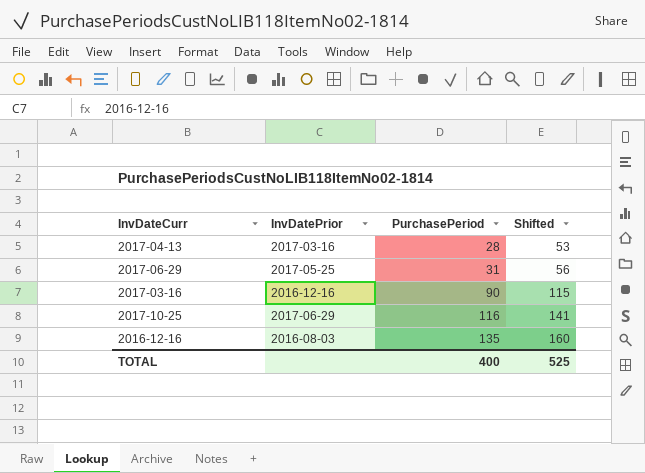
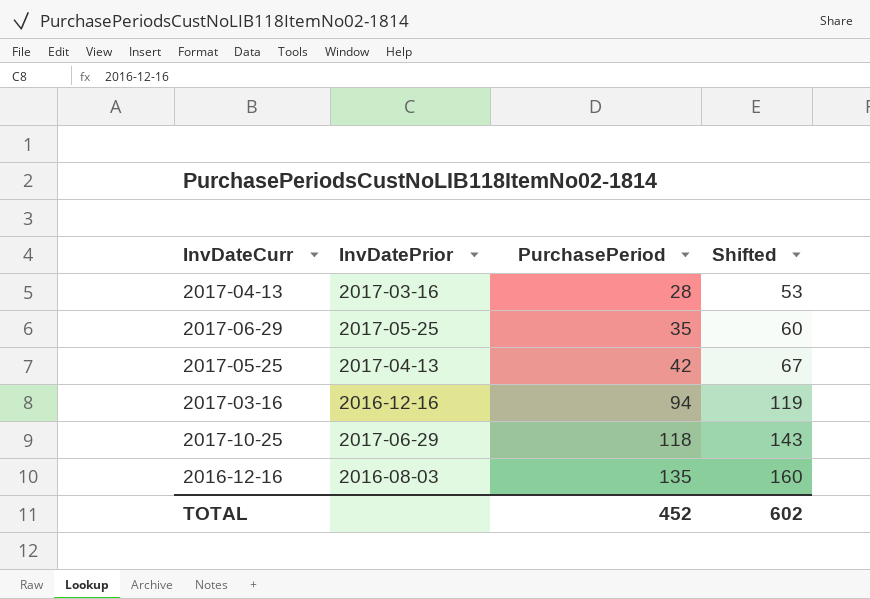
2017-06-29 | PurchasePeriod: 31 -> 35
2017-06-29 | Shifted: 56 -> 60
row 2017-05-25: none -> 2017-04-13 | 42 | 67
2017-03-16 | PurchasePeriod: 90 -> 94
2017-03-16 | Shifted: 115 -> 119
2017-10-25 | PurchasePeriod: 116 -> 118
2017-10-25 | Shifted: 141 -> 143
TOTAL | PurchasePeriod: 400 -> 452
TOTAL | Shifted: 525 -> 602

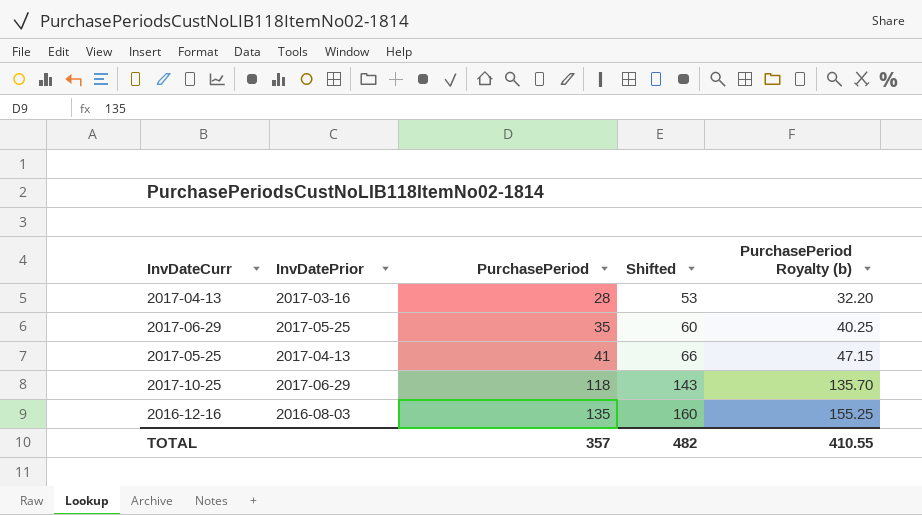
column PurchasePeriod Royalty (b) | formula: none -> [PurchasePeriod] * 1.15
row 2017-03-16: 2016-12-16 | 94 | 119 -> none
2017-05-25 | PurchasePeriod: 42 -> 41
2017-05-25 | Shifted: 67 -> 66
TOTAL | PurchasePeriod: 452 -> 357
TOTAL | Shifted: 602 -> 482

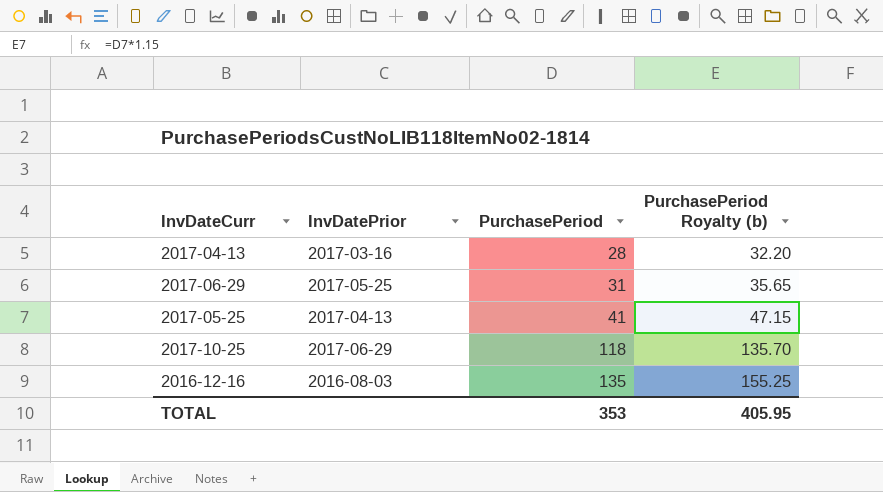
column Shifted | formula: [PurchasePeriod] + 25 -> none
2017-06-29 | PurchasePeriod: 35 -> 31
2017-06-29 | PurchasePeriod Royalty (b): 40.25 -> 35.65
TOTAL | PurchasePeriod: 357 -> 353
TOTAL | PurchasePeriod Royalty (b): 410.55 -> 405.95

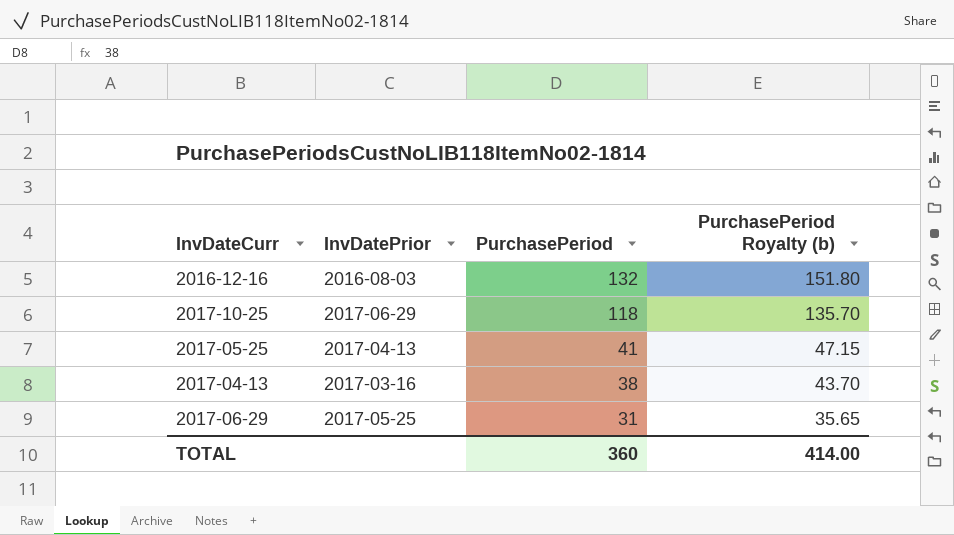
row order: PurchasePeriod ascending -> PurchasePeriod descending
2016-12-16 | PurchasePeriod: 135 -> 132
2016-12-16 | PurchasePeriod Royalty (b): 155.25 -> 151.80
2017-04-13 | PurchasePeriod: 28 -> 38
2017-04-13 | PurchasePeriod Royalty (b): 32.20 -> 43.70
TOTAL | PurchasePeriod: 353 -> 360
TOTAL | PurchasePeriod Royalty (b): 405.95 -> 414.00

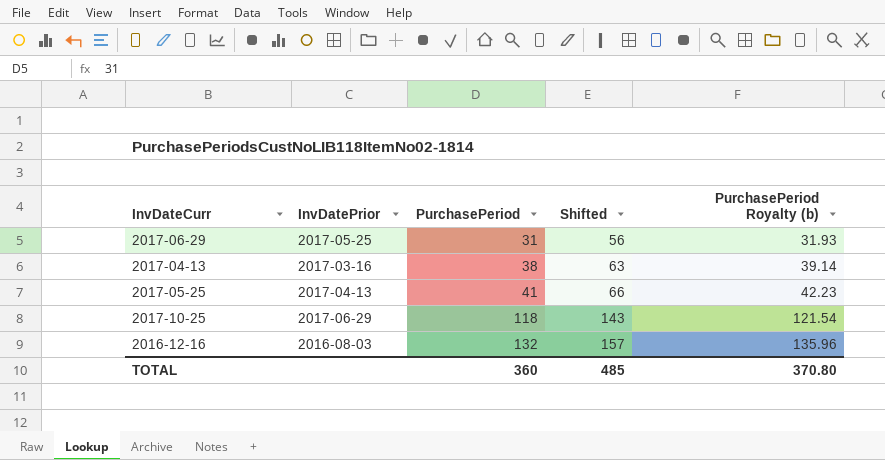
row order: PurchasePeriod descending -> PurchasePeriod ascending
column Shifted | formula: none -> [PurchasePeriod] + 25
column PurchasePeriod Royalty (b) | formula: [PurchasePeriod] * 1.15 -> [PurchasePeriod] * 1.03
TOTAL | PurchasePeriod Royalty (b): 414.00 -> 370.80

